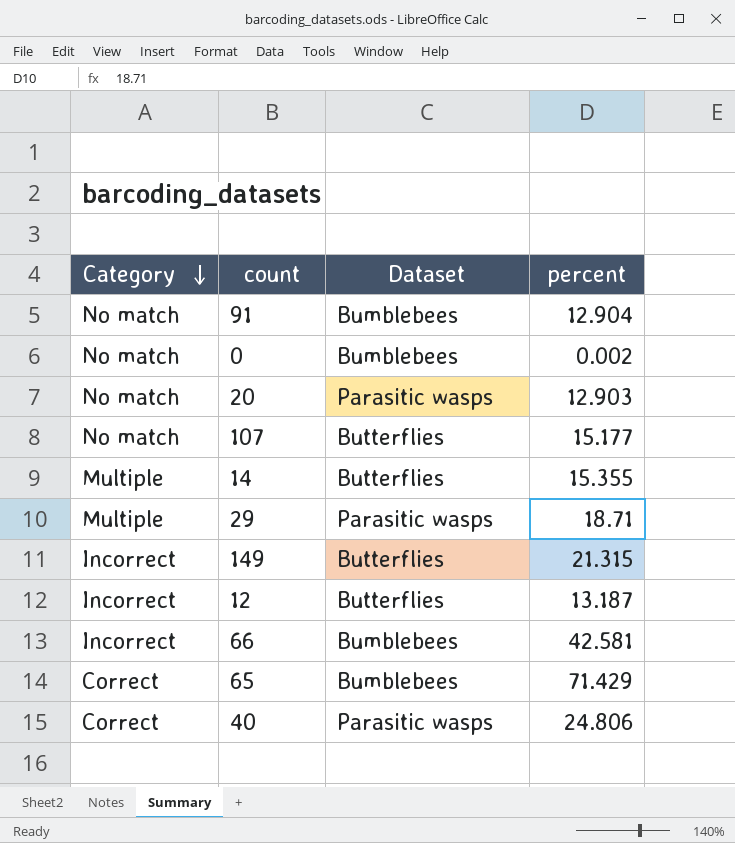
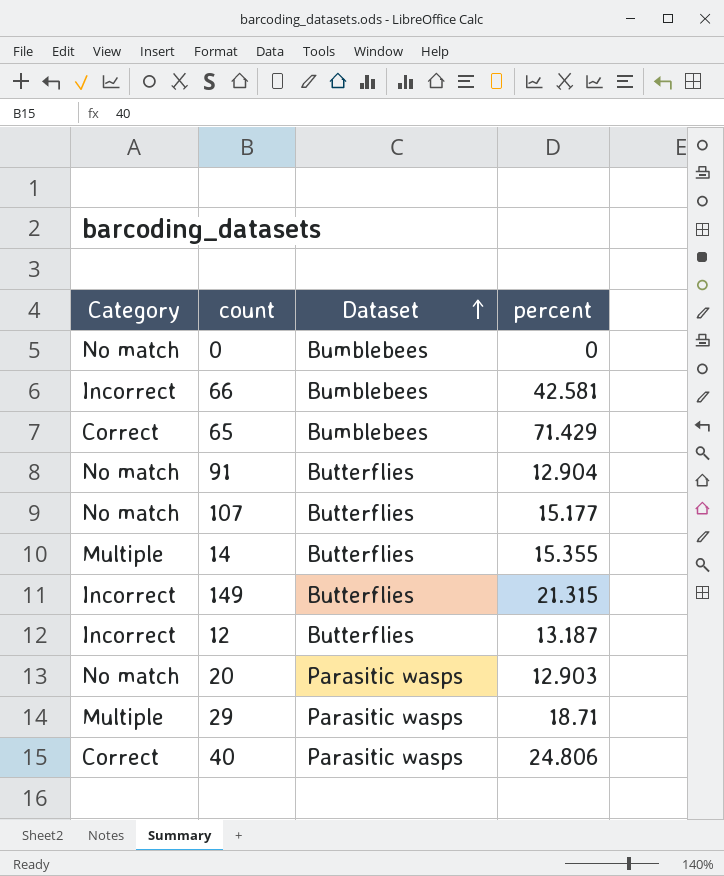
row order: Category descending -> Dataset ascending
0 | percent: 0.002 -> 0
91 | Dataset: Bumblebees -> Butterflies

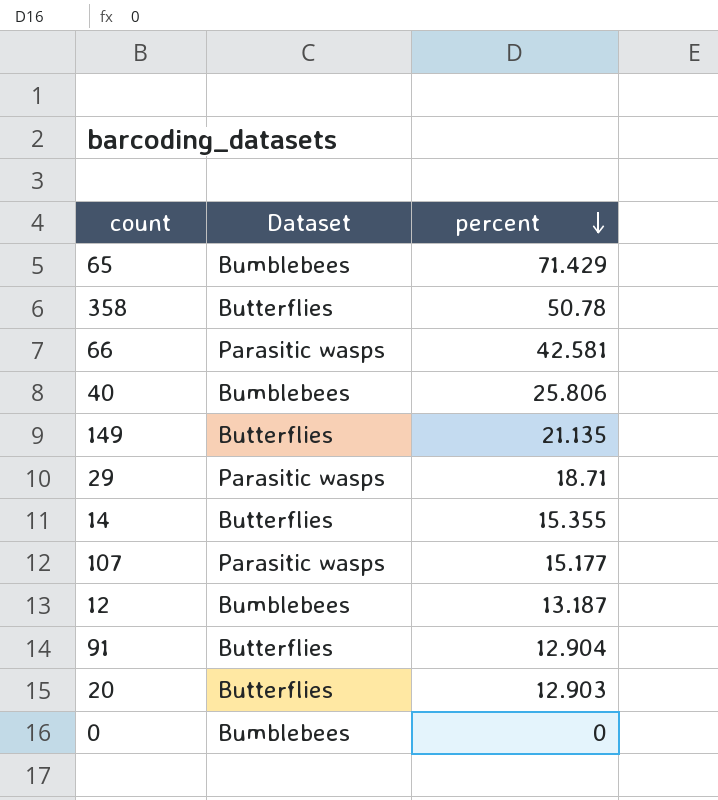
row order: Dataset ascending -> percent descending
column Category | position: 1 -> none
row 358: none -> Butterflies | 50.78
66 | Dataset: Bumblebees -> Parasitic wasps
40 | Dataset: Parasitic wasps -> Bumblebees
40 | percent: 24.806 -> 25.806
149 | percent: 21.315 -> 21.135
107 | Dataset: Butterflies -> Parasitic wasps
12 | Dataset: Butterflies -> Bumblebees
20 | Dataset: Parasitic wasps -> Butterflies

